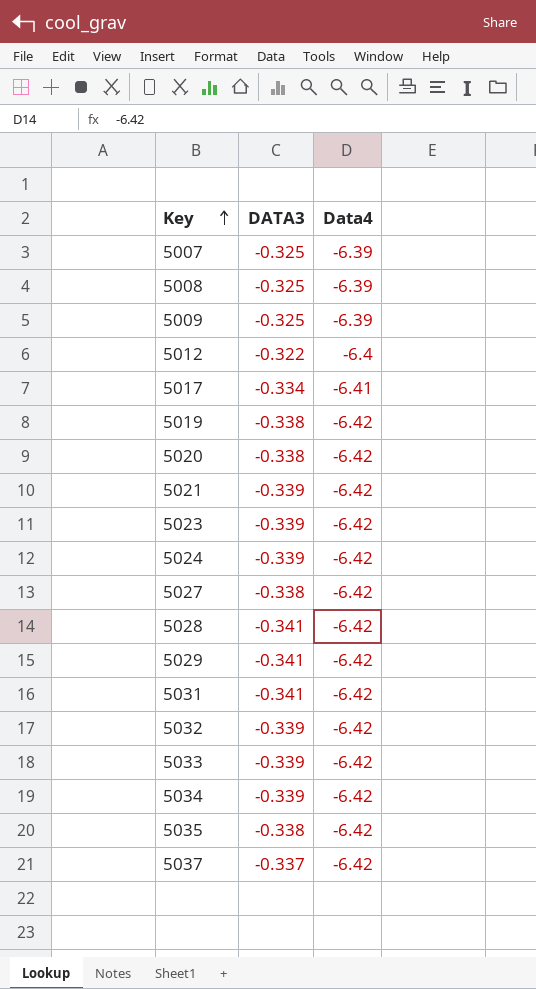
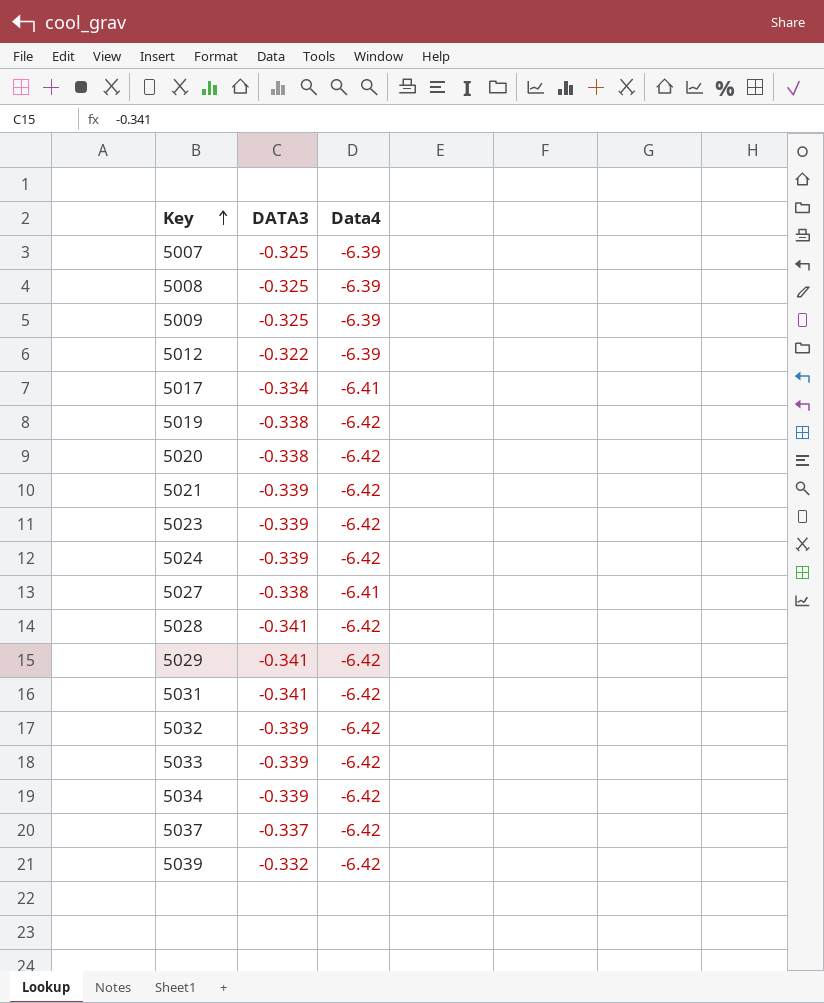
row 5035: -0.338 | -6.42 -> none
5012 | Data4: -6.4 -> -6.39
5027 | Data4: -6.42 -> -6.41
row 5039: none -> -0.332 | -6.42

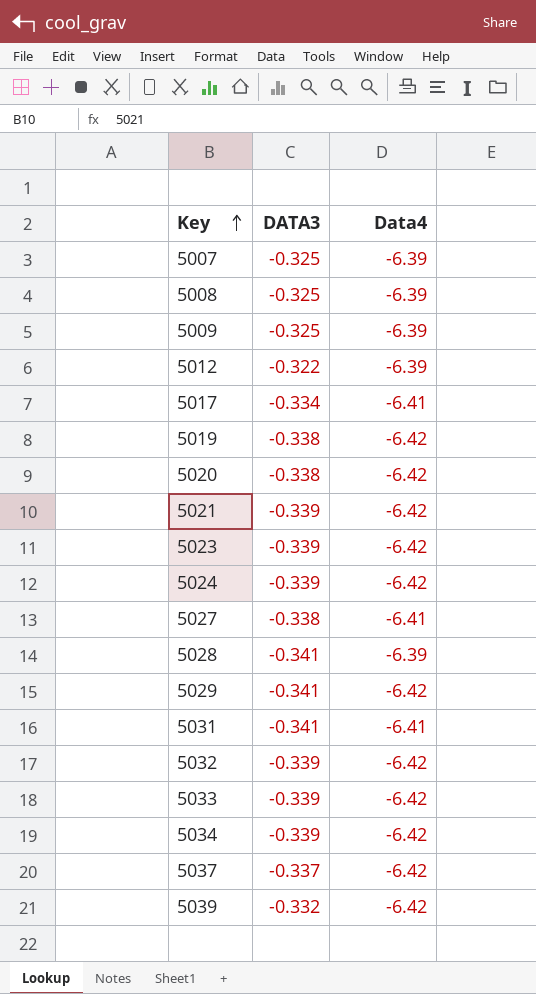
5028 | Data4: -6.42 -> -6.39
5031 | Data4: -6.42 -> -6.41

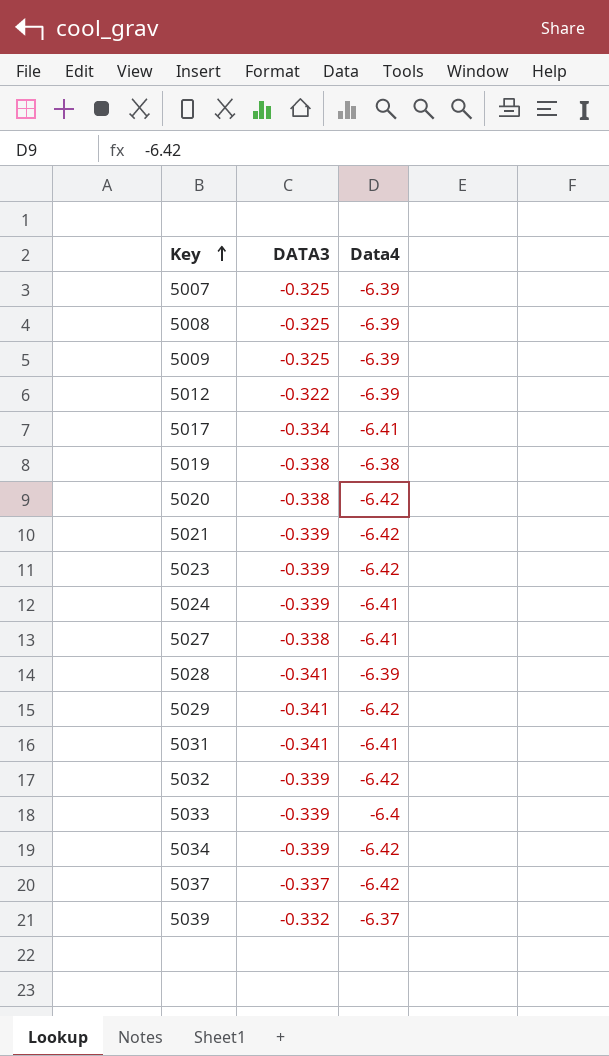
5019 | Data4: -6.42 -> -6.38
5024 | Data4: -6.42 -> -6.41
5033 | Data4: -6.42 -> -6.4
5039 | Data4: -6.42 -> -6.37

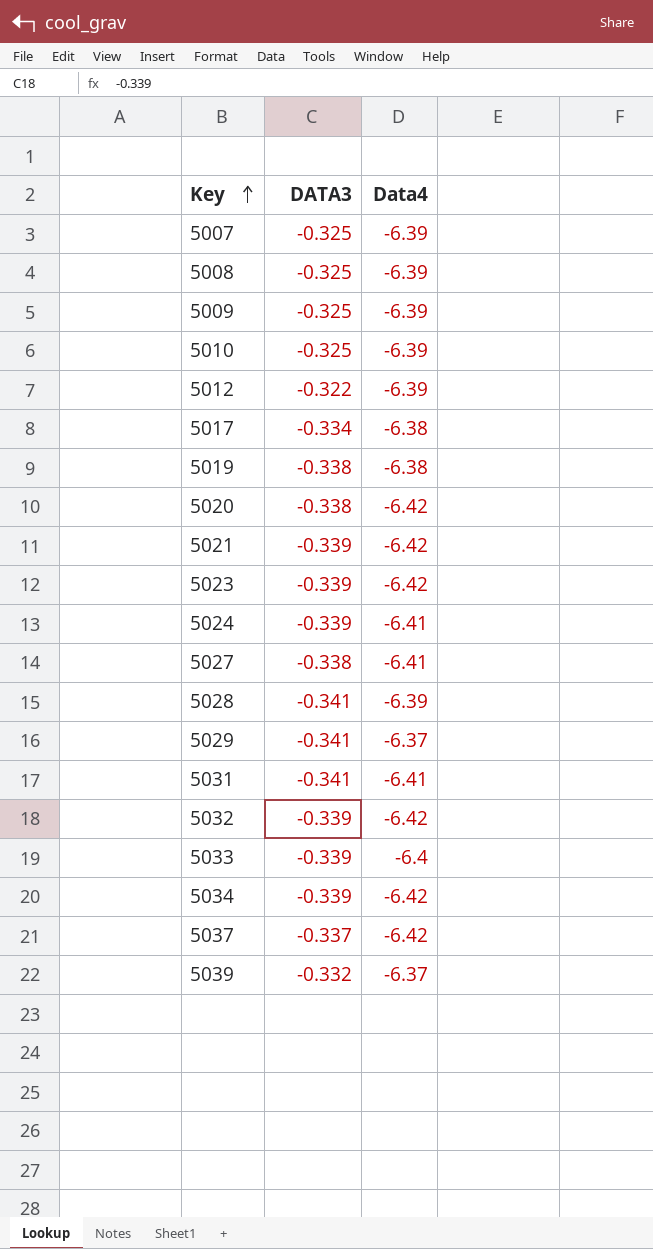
row 5010: none -> -0.325 | -6.39
5017 | Data4: -6.41 -> -6.38
5029 | Data4: -6.42 -> -6.37

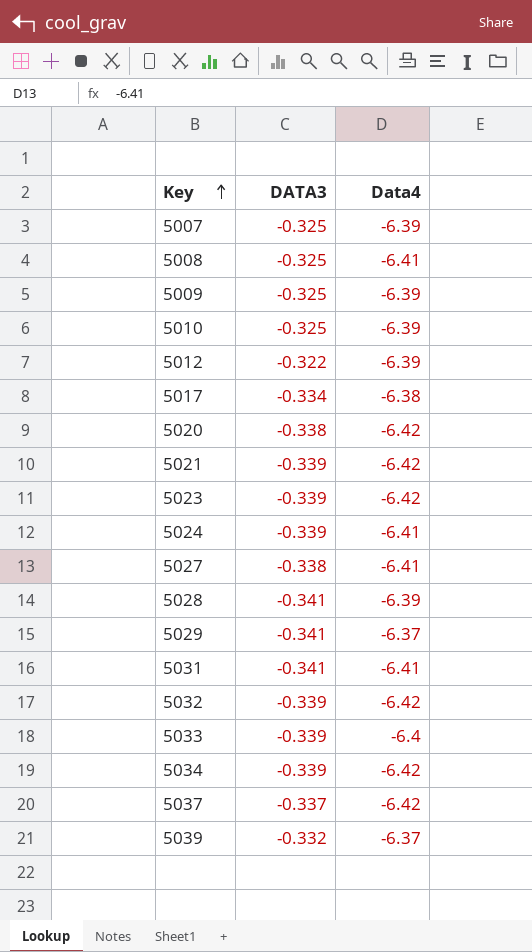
row 5019: -0.338 | -6.38 -> none
5008 | Data4: -6.39 -> -6.41

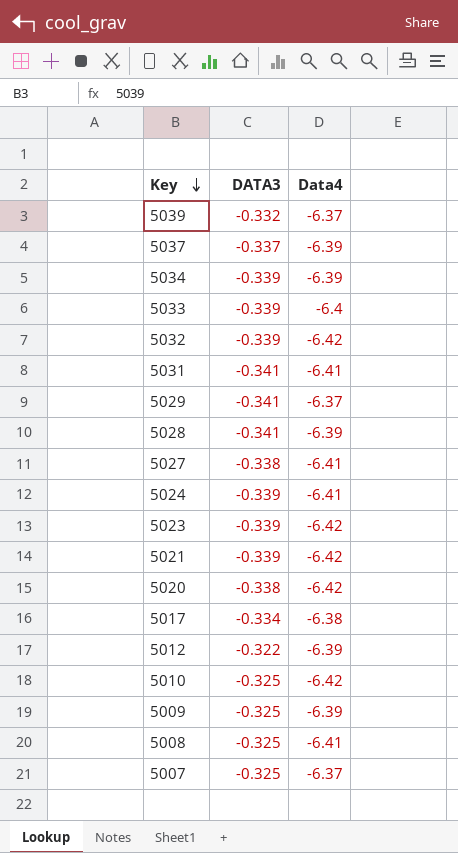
row order: Key ascending -> Key descending
5037 | Data4: -6.42 -> -6.39
5034 | Data4: -6.42 -> -6.39
5010 | Data4: -6.39 -> -6.42
5007 | Data4: -6.39 -> -6.37

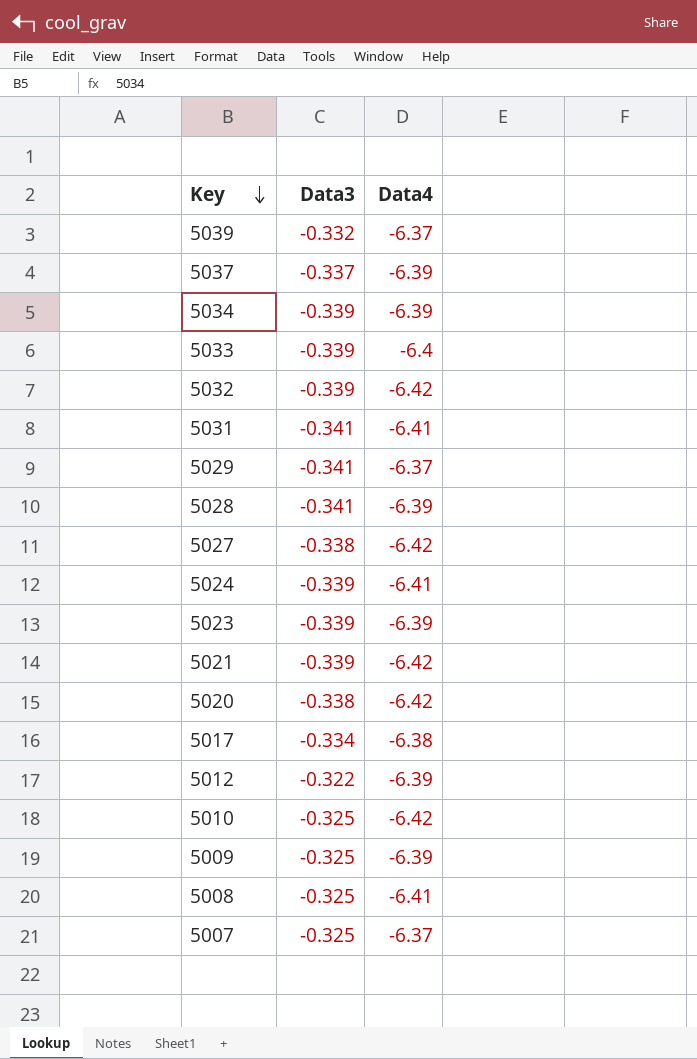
column name: DATA3 -> Data3
5027 | Data4: -6.41 -> -6.42
5023 | Data4: -6.42 -> -6.39

